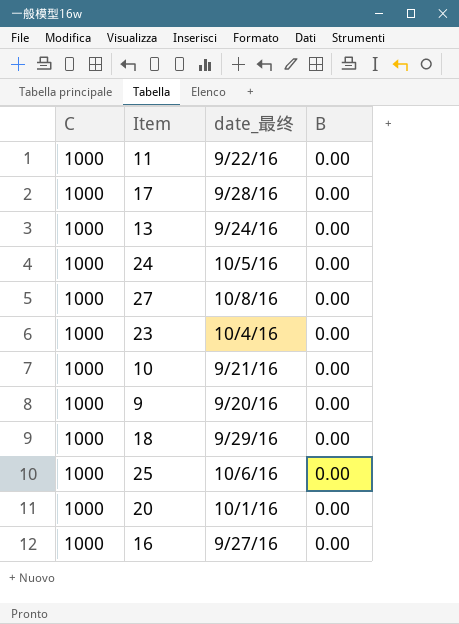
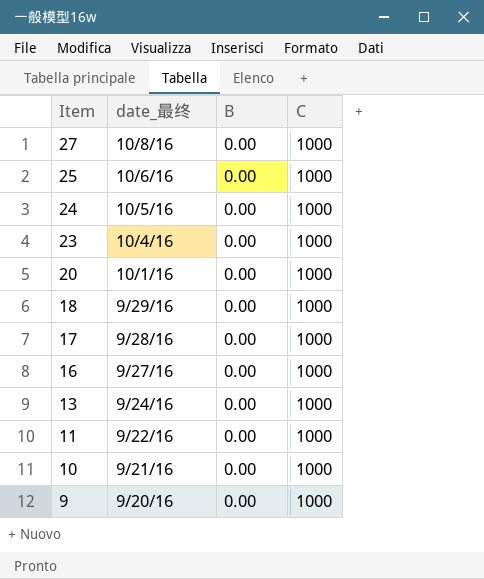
row order: none -> Item descending
column C | position: 1 -> 4

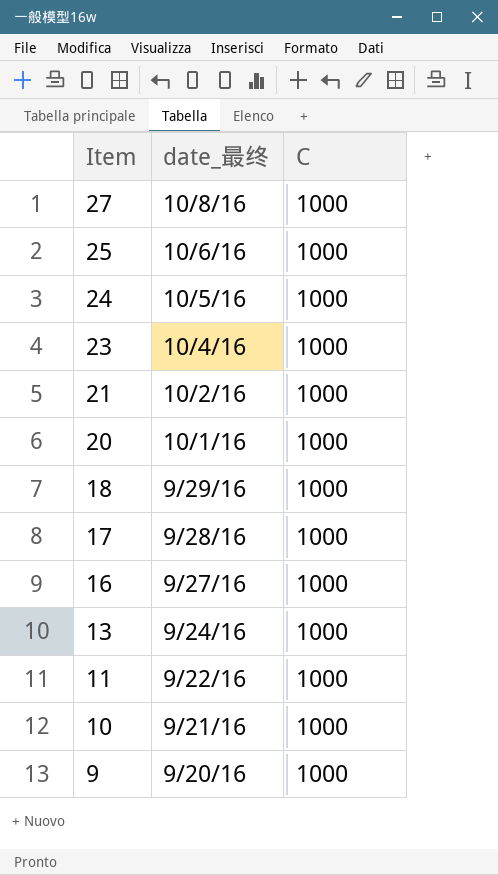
column B | position: 3 -> none
row 21: none -> 10/2/16 | 1000

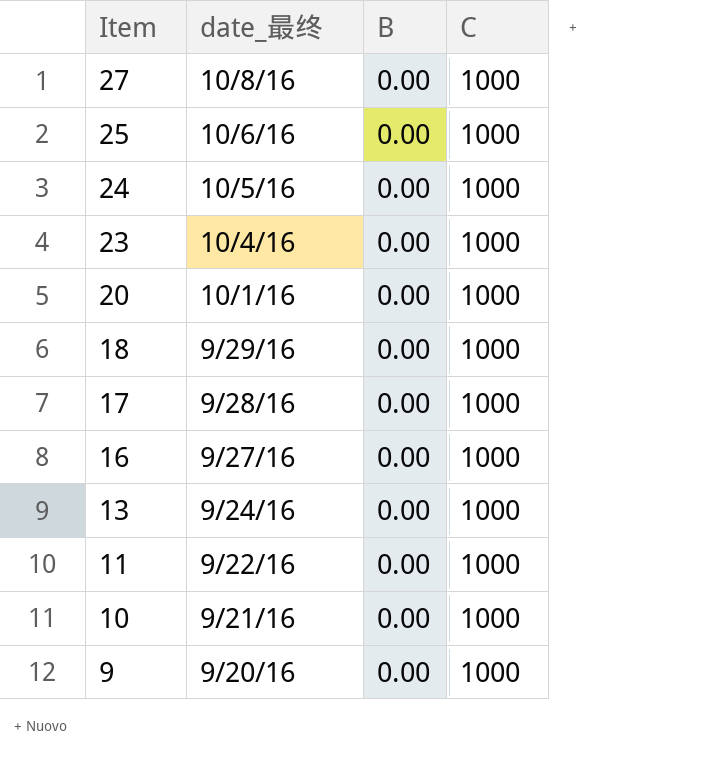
column B | position: none -> 3
row 21: 10/2/16 | 1000 -> none

